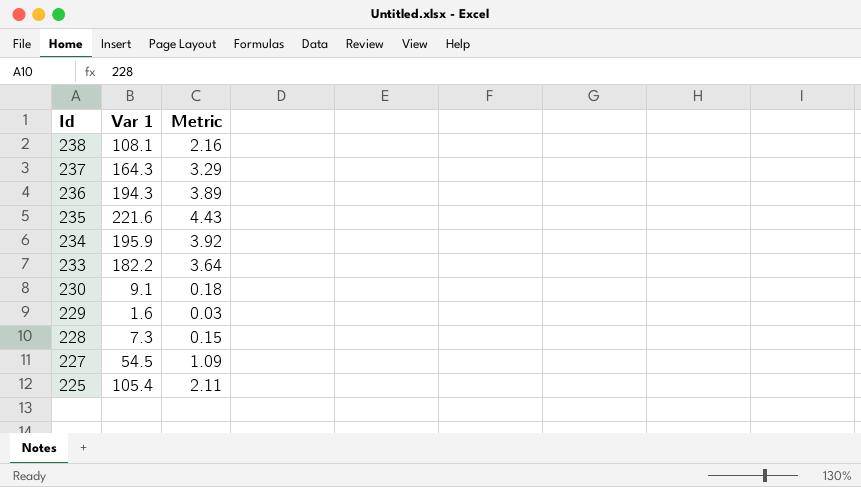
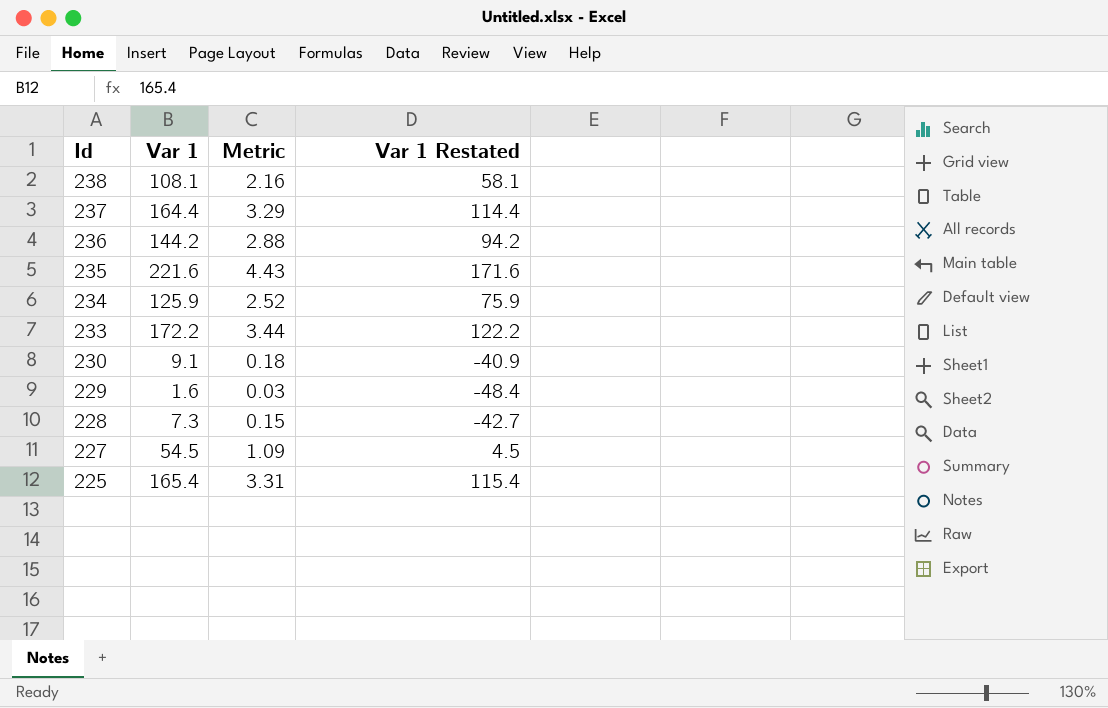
column Var 1 Restated | formula: none -> [Var 1] - 50
237 | Var 1: 164.3 -> 164.4
236 | Var 1: 194.3 -> 144.2
236 | Metric: 3.89 -> 2.88
234 | Var 1: 195.9 -> 125.9
234 | Metric: 3.92 -> 2.52
233 | Var 1: 182.2 -> 172.2
233 | Metric: 3.64 -> 3.44
225 | Var 1: 105.4 -> 165.4
225 | Metric: 2.11 -> 3.31

